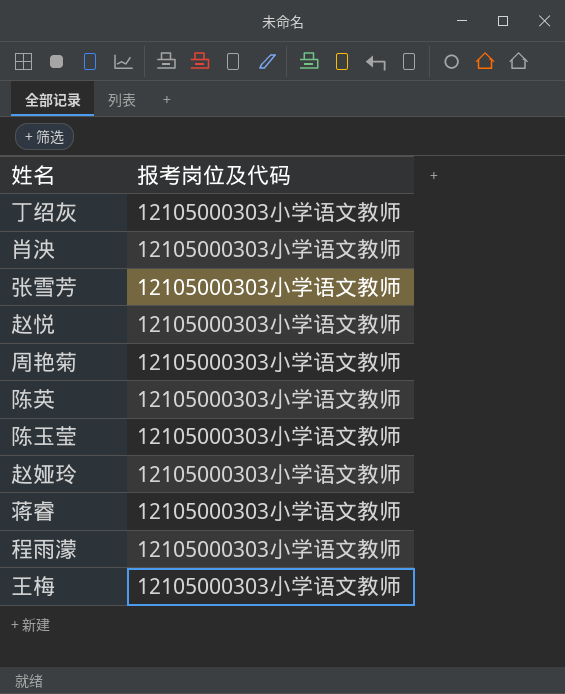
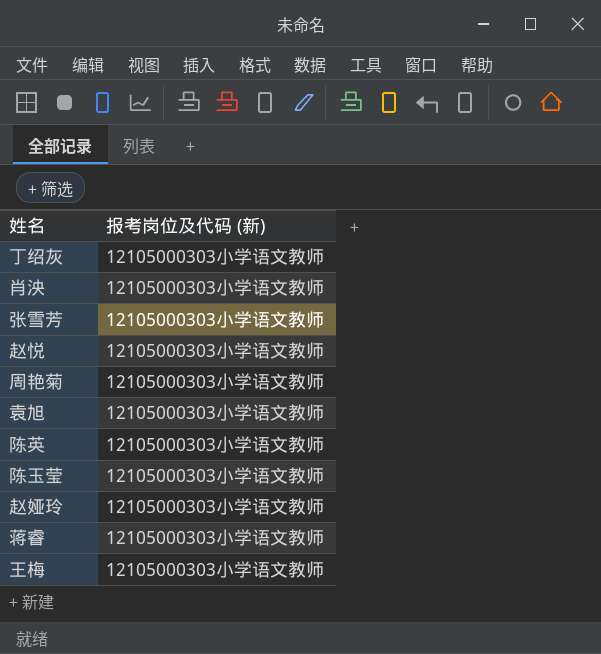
column name: 报考岗位及代码 -> 报考岗位及代码 (新)
row 程雨濛: 12105000303小学语文教师 -> none
row 袁旭: none -> 12105000303小学语文教师

